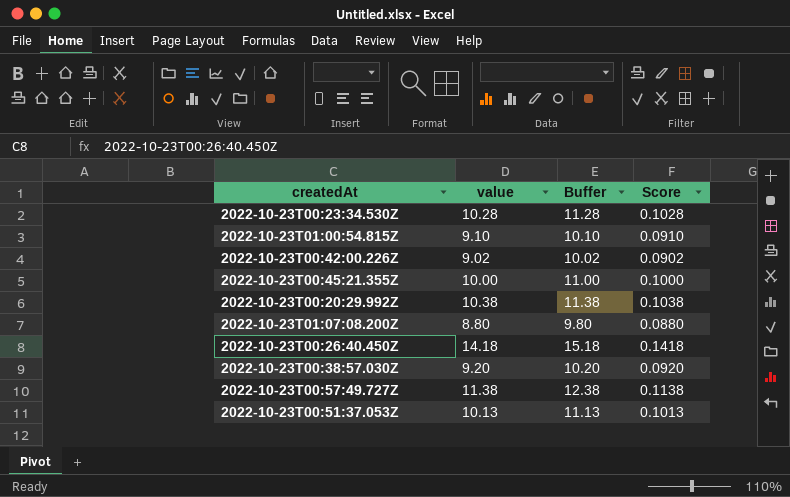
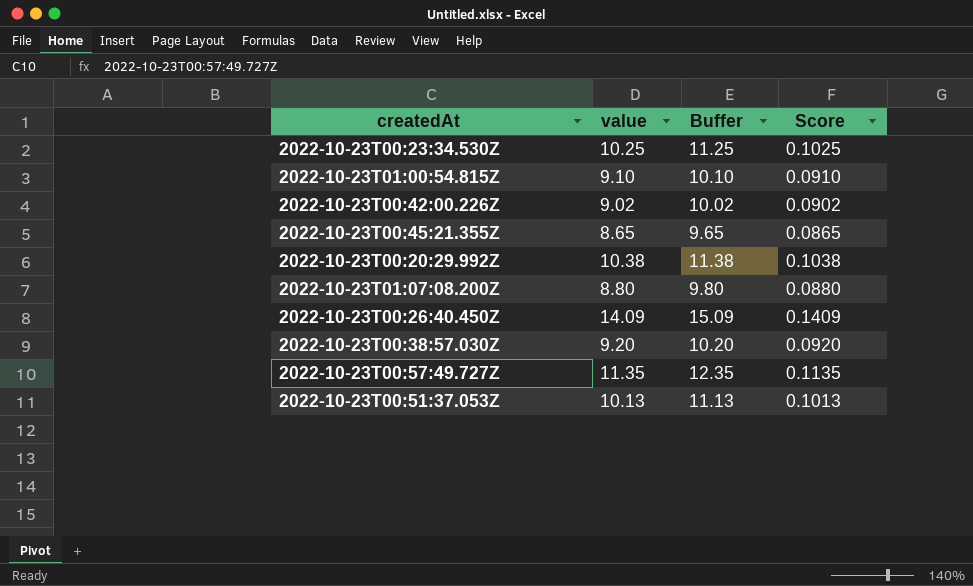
2022-10-23T00:23:34.530Z | value: 10.28 -> 10.25
2022-10-23T00:23:34.530Z | Buffer: 11.28 -> 11.25
2022-10-23T00:23:34.530Z | Score: 0.1028 -> 0.1025
2022-10-23T00:45:21.355Z | value: 10.00 -> 8.65
2022-10-23T00:45:21.355Z | Buffer: 11.00 -> 9.65
2022-10-23T00:45:21.355Z | Score: 0.1000 -> 0.0865
2022-10-23T00:26:40.450Z | value: 14.18 -> 14.09
2022-10-23T00:26:40.450Z | Buffer: 15.18 -> 15.09
2022-10-23T00:26:40.450Z | Score: 0.1418 -> 0.1409
2022-10-23T00:57:49.727Z | value: 11.38 -> 11.35
2022-10-23T00:57:49.727Z | Buffer: 12.38 -> 12.35
2022-10-23T00:57:49.727Z | Score: 0.1138 -> 0.1135

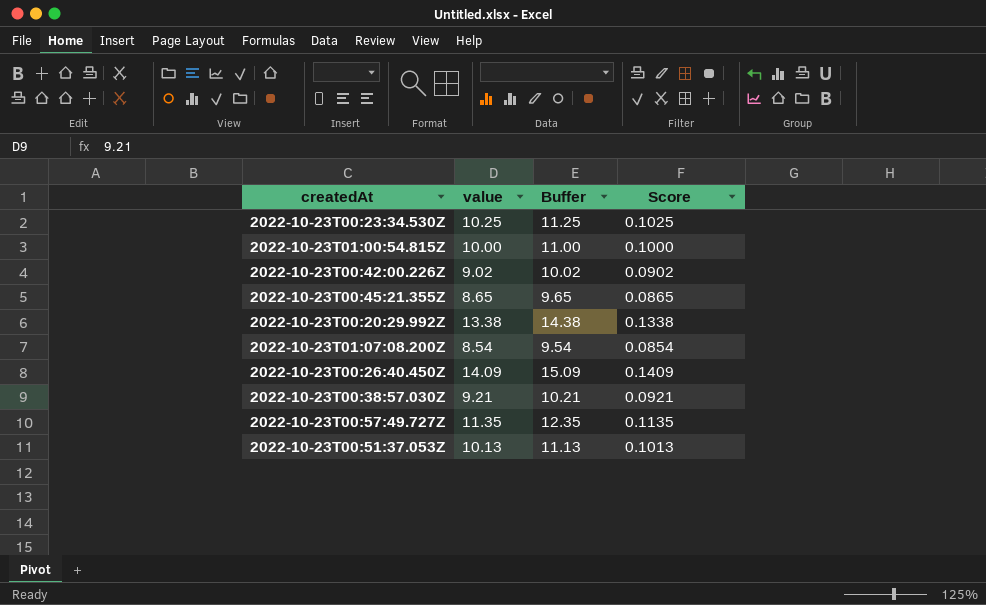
2022-10-23T01:00:54.815Z | value: 9.10 -> 10.00
2022-10-23T01:00:54.815Z | Buffer: 10.10 -> 11.00
2022-10-23T01:00:54.815Z | Score: 0.0910 -> 0.1000
2022-10-23T00:20:29.992Z | value: 10.38 -> 13.38
2022-10-23T00:20:29.992Z | Buffer: 11.38 -> 14.38
2022-10-23T00:20:29.992Z | Score: 0.1038 -> 0.1338
2022-10-23T01:07:08.200Z | value: 8.80 -> 8.54
2022-10-23T01:07:08.200Z | Buffer: 9.80 -> 9.54
2022-10-23T01:07:08.200Z | Score: 0.0880 -> 0.0854
2022-10-23T00:38:57.030Z | value: 9.20 -> 9.21
2022-10-23T00:38:57.030Z | Buffer: 10.20 -> 10.21
2022-10-23T00:38:57.030Z | Score: 0.0920 -> 0.0921

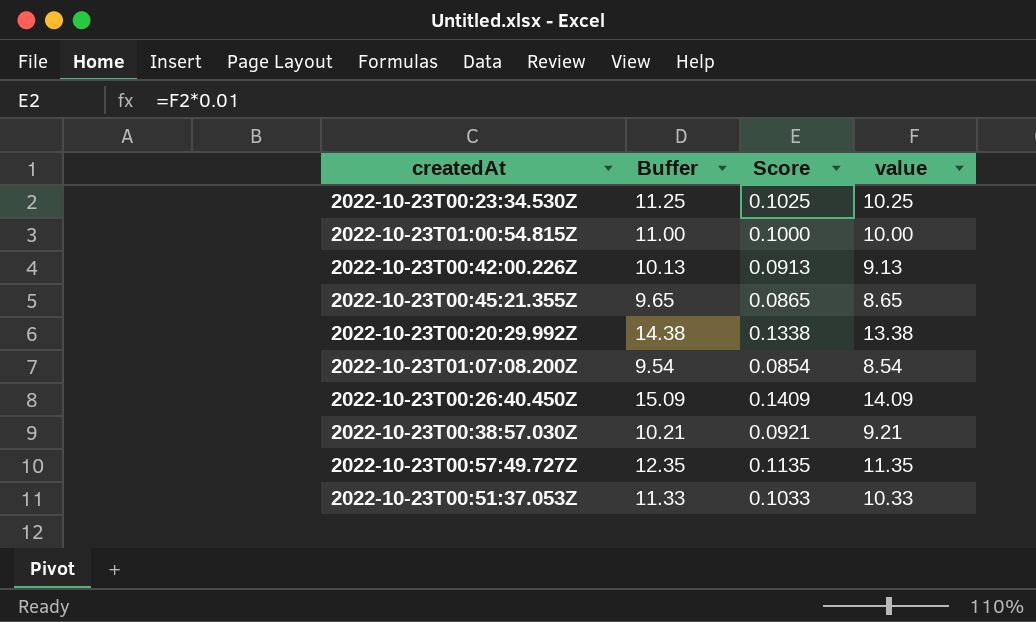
column value | position: 2 -> 4
2022-10-23T00:42:00.226Z | Buffer: 10.02 -> 10.13
2022-10-23T00:42:00.226Z | Score: 0.0902 -> 0.0913
2022-10-23T00:42:00.226Z | value: 9.02 -> 9.13
2022-10-23T00:51:37.053Z | Buffer: 11.13 -> 11.33
2022-10-23T00:51:37.053Z | Score: 0.1013 -> 0.1033
2022-10-23T00:51:37.053Z | value: 10.13 -> 10.33

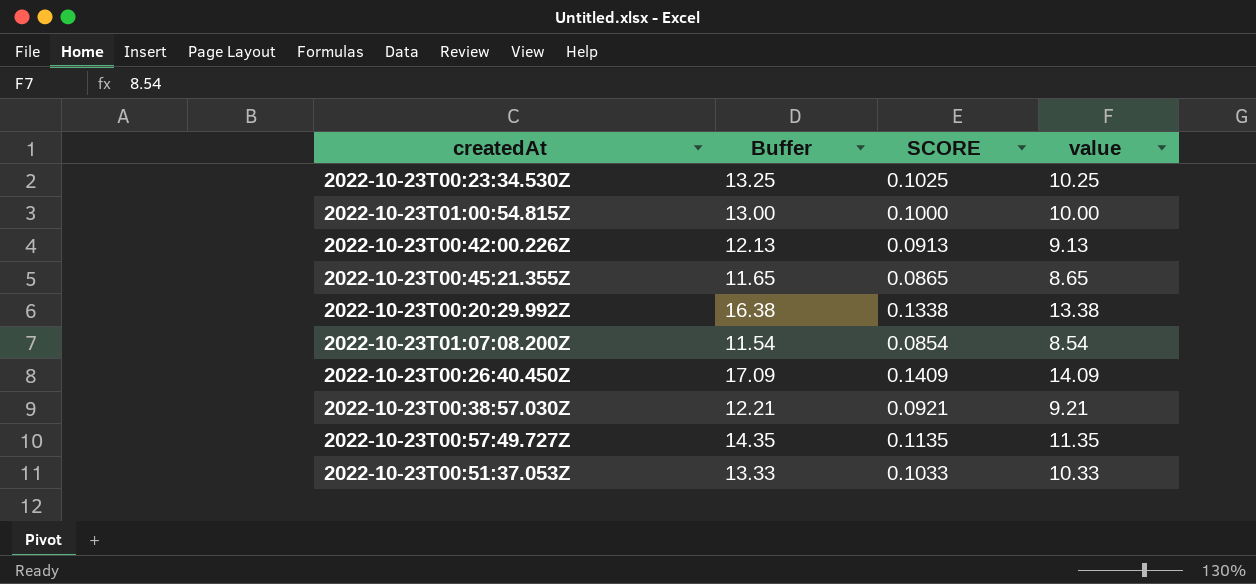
column Buffer | formula: [value] + 1 -> [value] + 3
column name: Score -> SCORE

